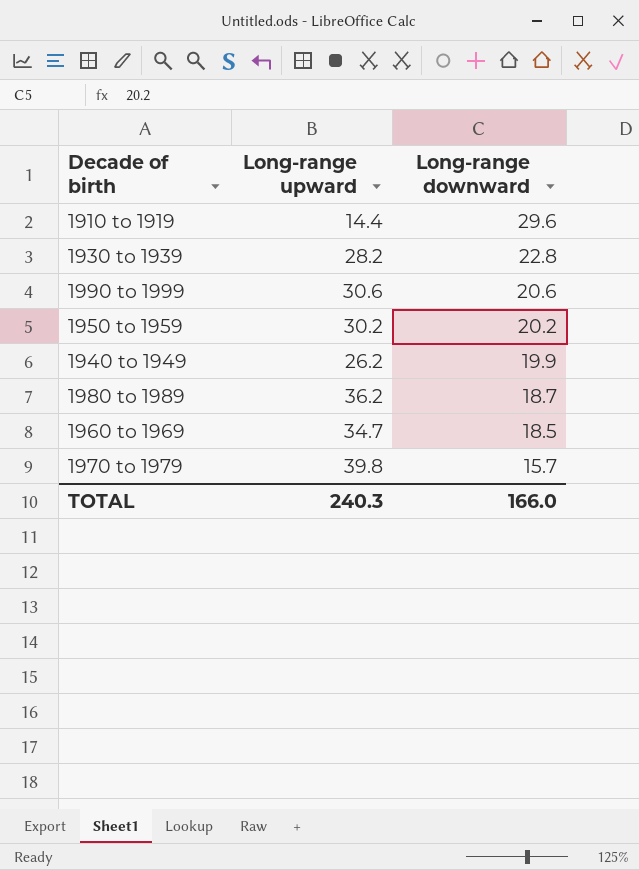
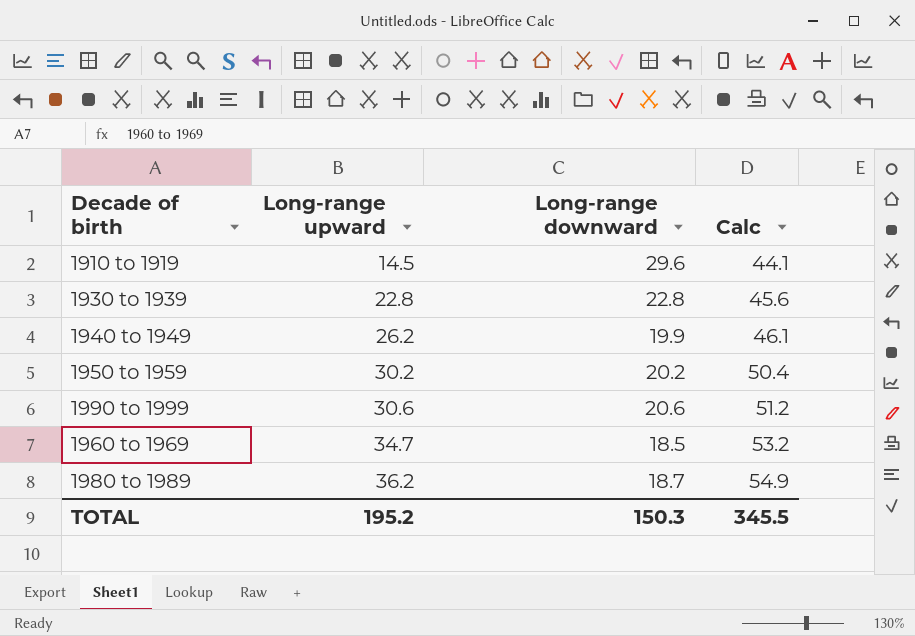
row order: Long-range downward descending -> Long-range upward ascending
column Calc | formula: none -> [Long-range upward] + [Long-range downward]
row 1970 to 1979: 39.8 | 15.7 -> none
1910 to 1919 | Long-range upward: 14.4 -> 14.5
1930 to 1939 | Long-range upward: 28.2 -> 22.8
TOTAL | Long-range upward: 240.3 -> 195.2
TOTAL | Long-range downward: 166.0 -> 150.3

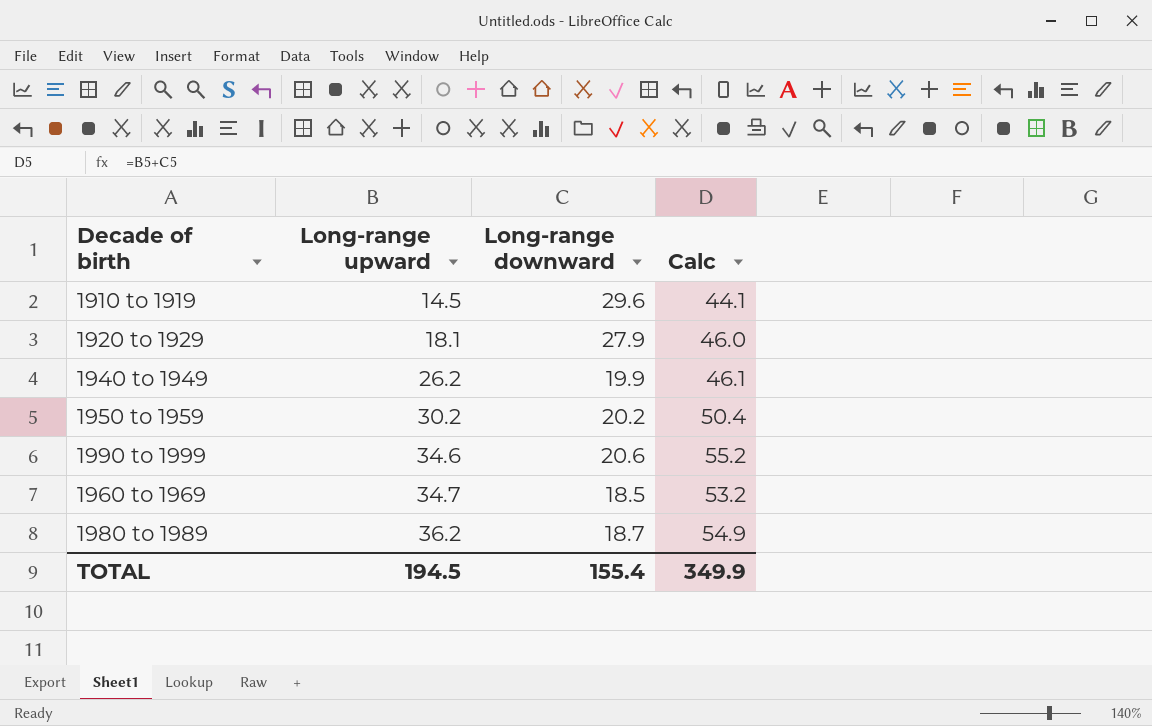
row 1930 to 1939: 22.8 | 22.8 | 45.6 -> none
row 1920 to 1929: none -> 18.1 | 27.9 | 46.0
1990 to 1999 | Long-range upward: 30.6 -> 34.6
1990 to 1999 | Calc: 51.2 -> 55.2
TOTAL | Long-range upward: 195.2 -> 194.5
TOTAL | Long-range downward: 150.3 -> 155.4
TOTAL | Calc: 345.5 -> 349.9

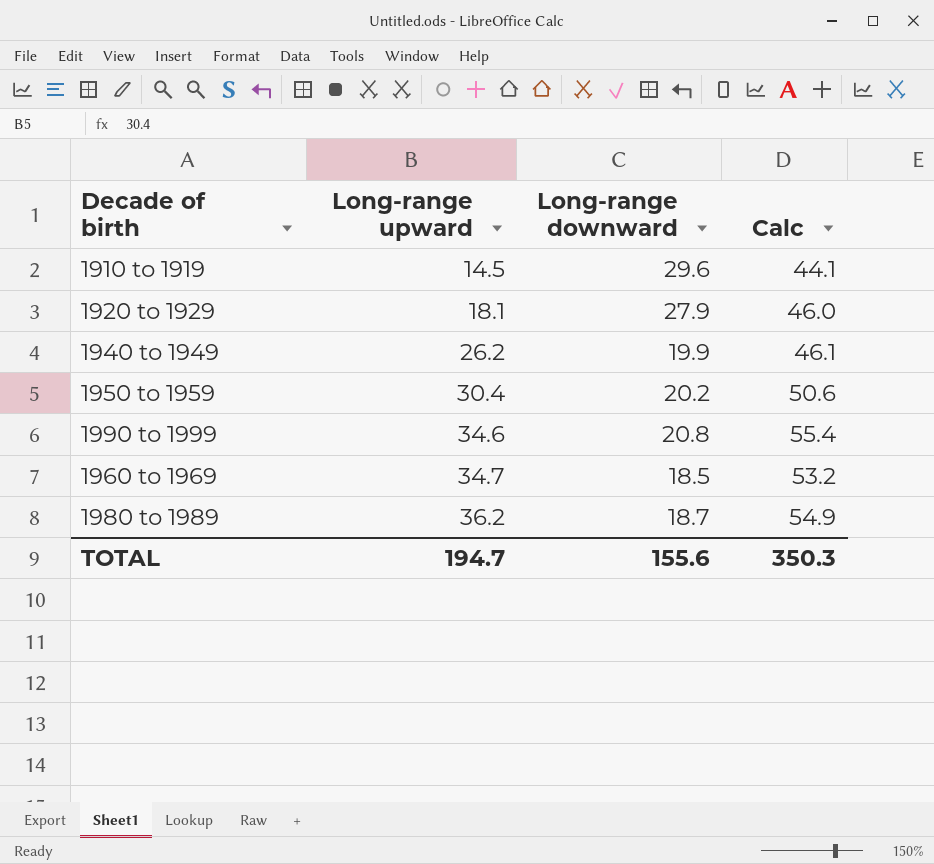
1950 to 1959 | Long-range upward: 30.2 -> 30.4
1950 to 1959 | Calc: 50.4 -> 50.6
1990 to 1999 | Long-range downward: 20.6 -> 20.8
1990 to 1999 | Calc: 55.2 -> 55.4
TOTAL | Long-range upward: 194.5 -> 194.7
TOTAL | Long-range downward: 155.4 -> 155.6
TOTAL | Calc: 349.9 -> 350.3

